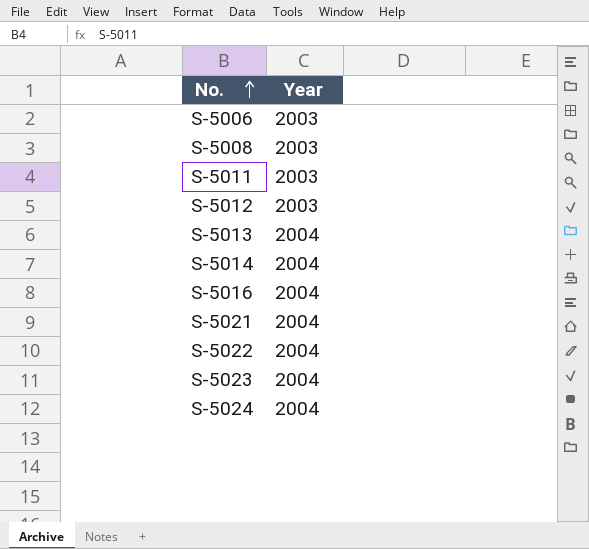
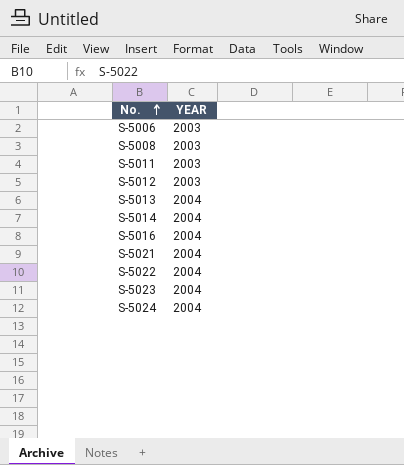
column name: Year -> YEAR

